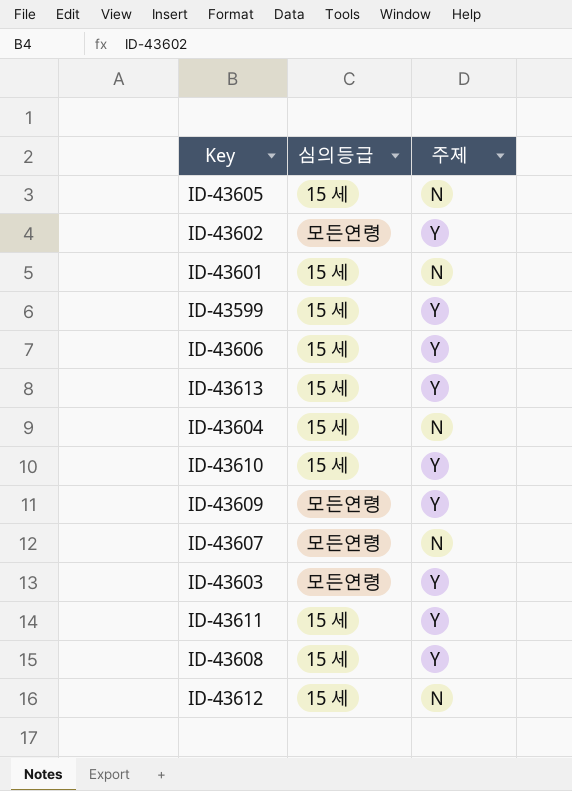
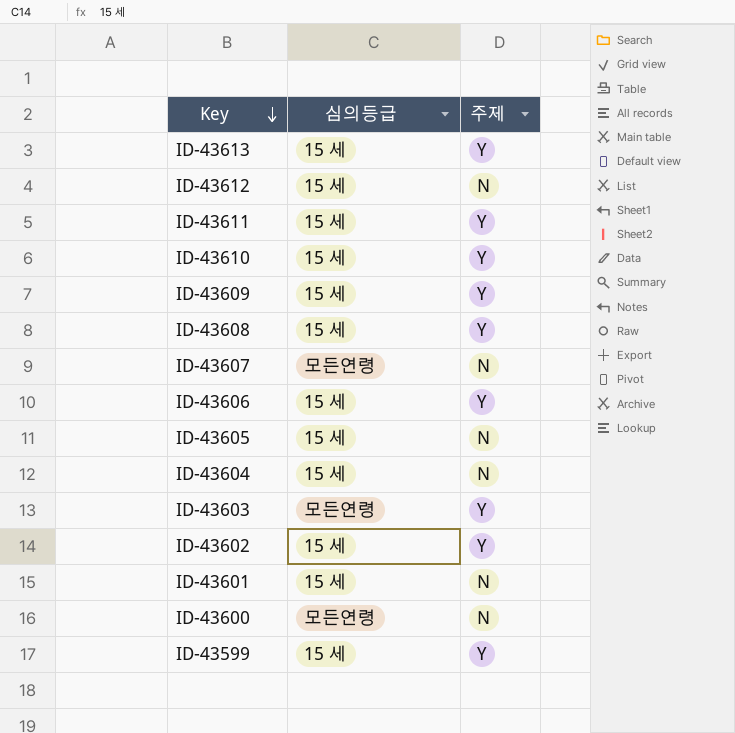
row order: none -> Key descending
ID-43609 | 심의등급: 모든연령 -> 15 세
ID-43602 | 심의등급: 모든연령 -> 15 세
row ID-43600: none -> 모든연령 | N

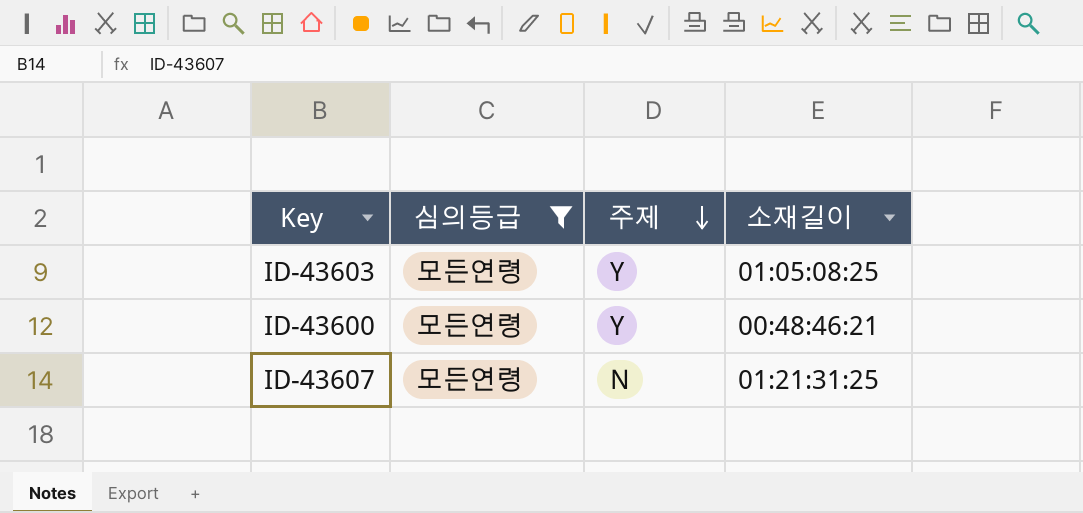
filter: none -> 심의등급 = 모든연령
row order: Key descending -> 주제 descending
column 소재길이 | position: none -> 4
ID-43600 | 주제: N -> Y

